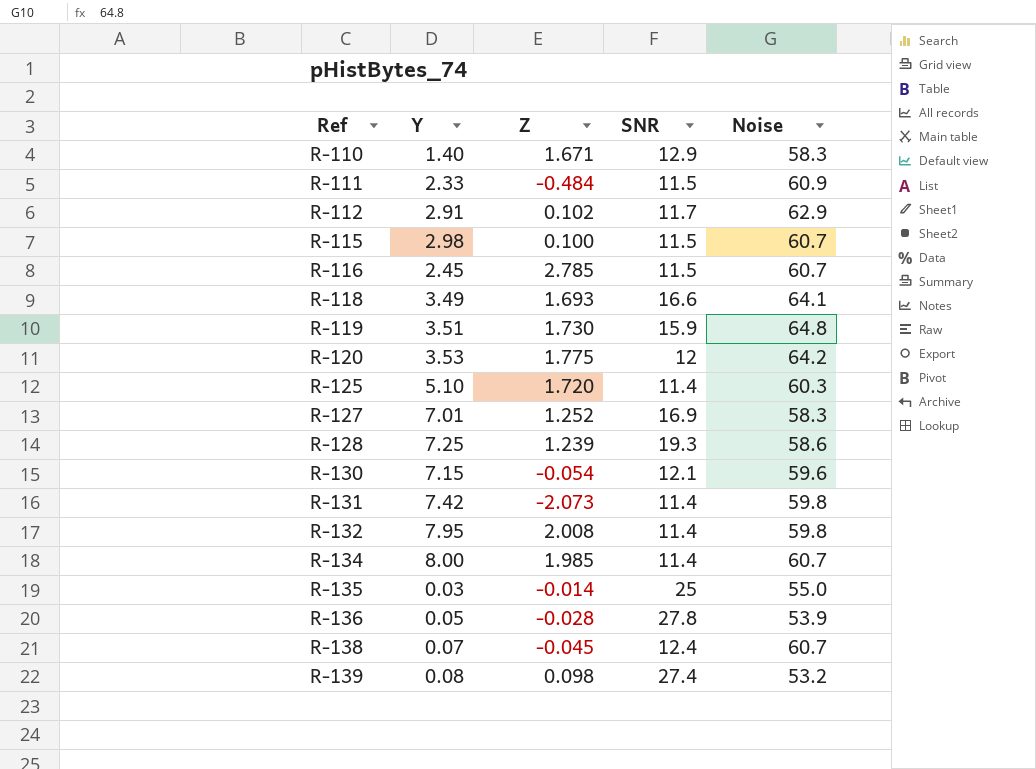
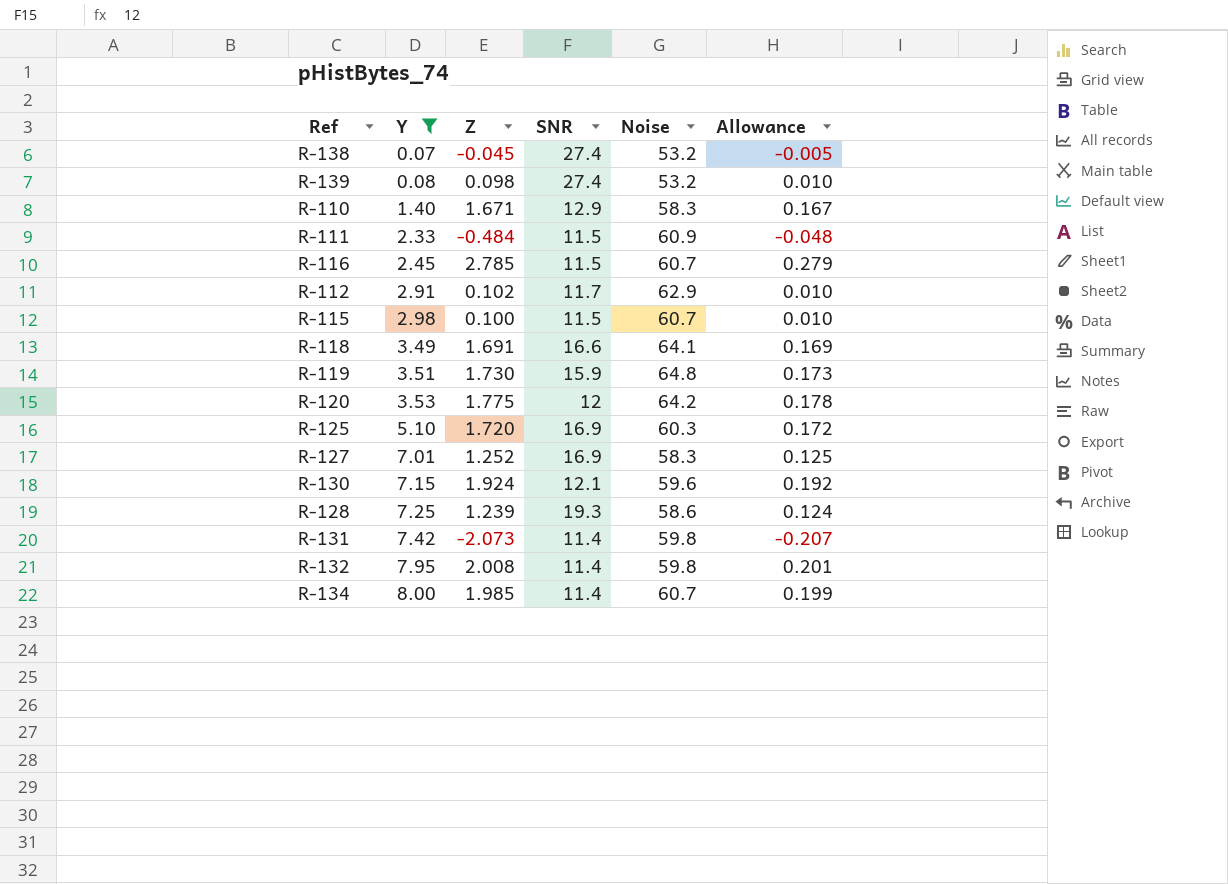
filter: none -> Y >= 0.07
row order: Ref ascending -> Y ascending
column Allowance | formula: none -> [Z] * 0.1
R-138 | SNR: 12.4 -> 27.4
R-138 | Noise: 60.7 -> 53.2
R-118 | Z: 1.693 -> 1.691
R-125 | SNR: 11.4 -> 16.9
R-130 | Z: -0.054 -> 1.924

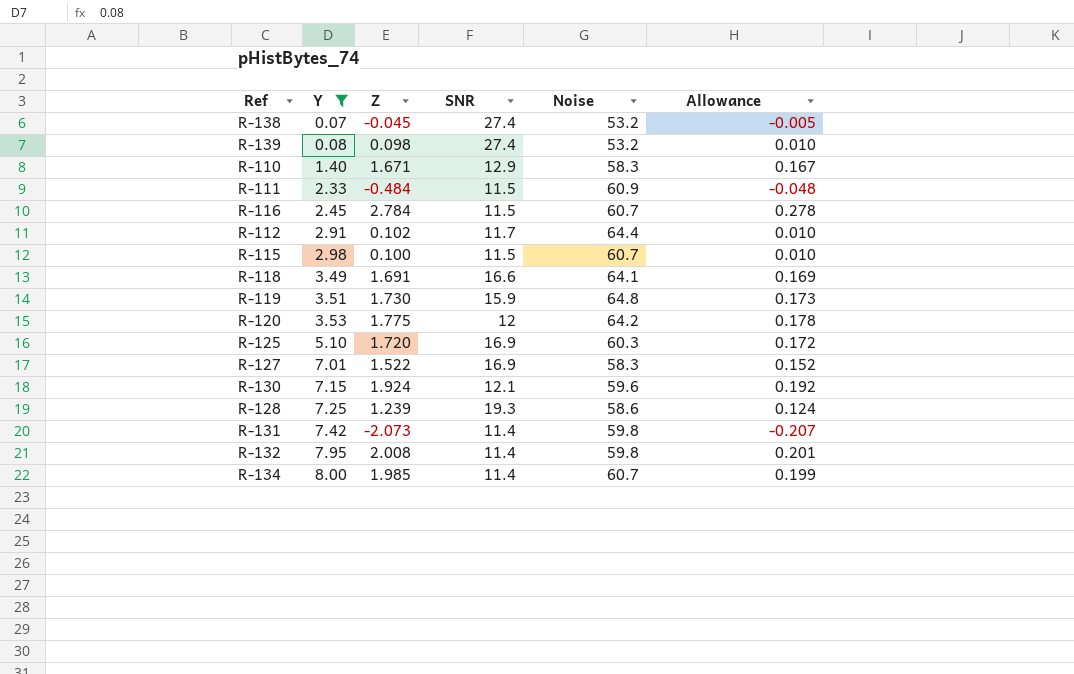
R-116 | Z: 2.785 -> 2.784
R-116 | Allowance: 0.279 -> 0.278
R-112 | Noise: 62.9 -> 64.4
R-127 | Z: 1.252 -> 1.522
R-127 | Allowance: 0.125 -> 0.152

